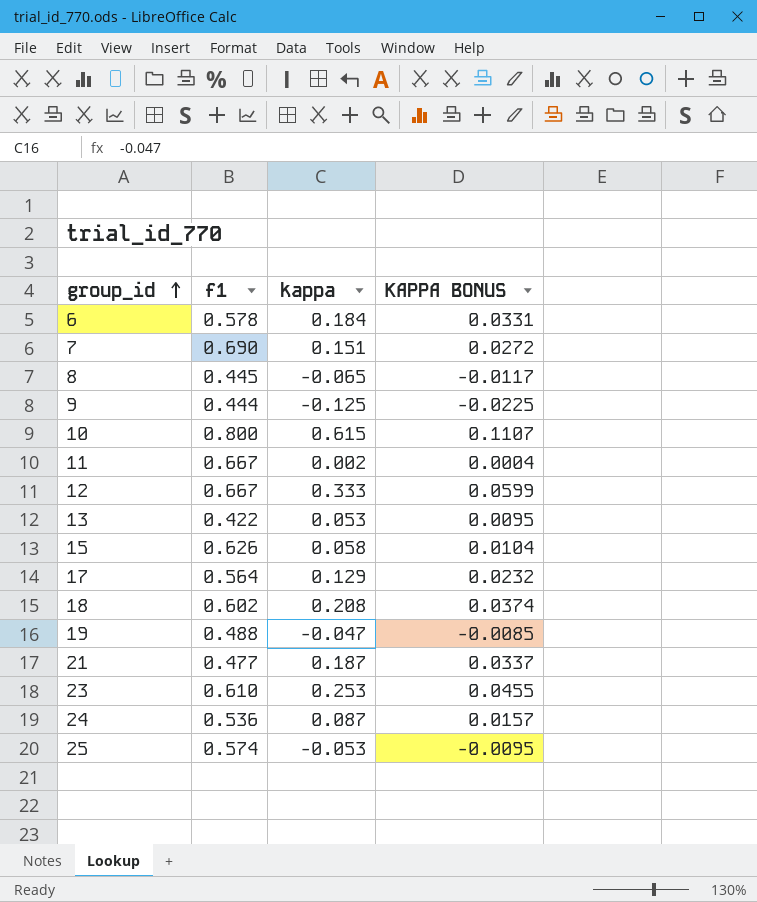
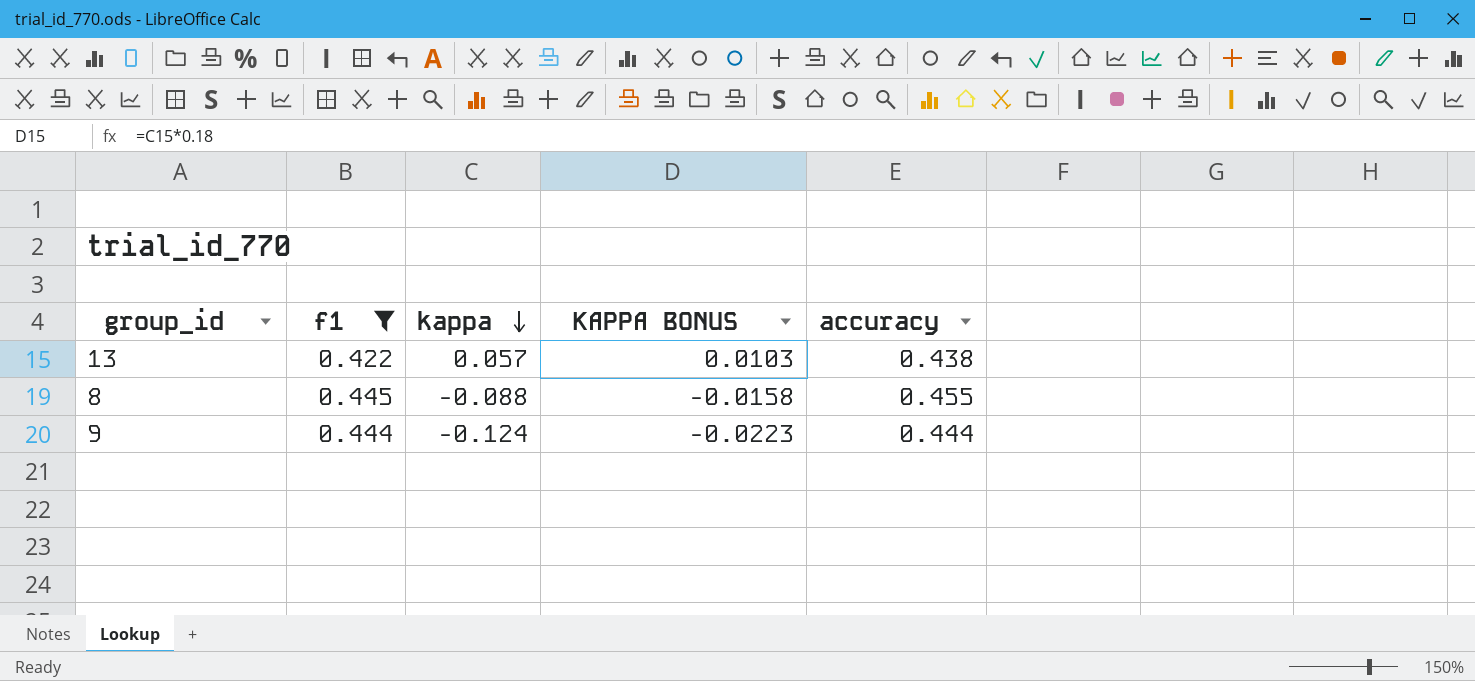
filter: none -> f1 <= 0.445
row order: group_id ascending -> kappa descending
column accuracy | position: none -> 5
13 | kappa: 0.053 -> 0.057
13 | KAPPA BONUS: 0.0095 -> 0.0103
8 | kappa: -0.065 -> -0.088
8 | KAPPA BONUS: -0.0117 -> -0.0158
9 | kappa: -0.125 -> -0.124
9 | KAPPA BONUS: -0.0225 -> -0.0223

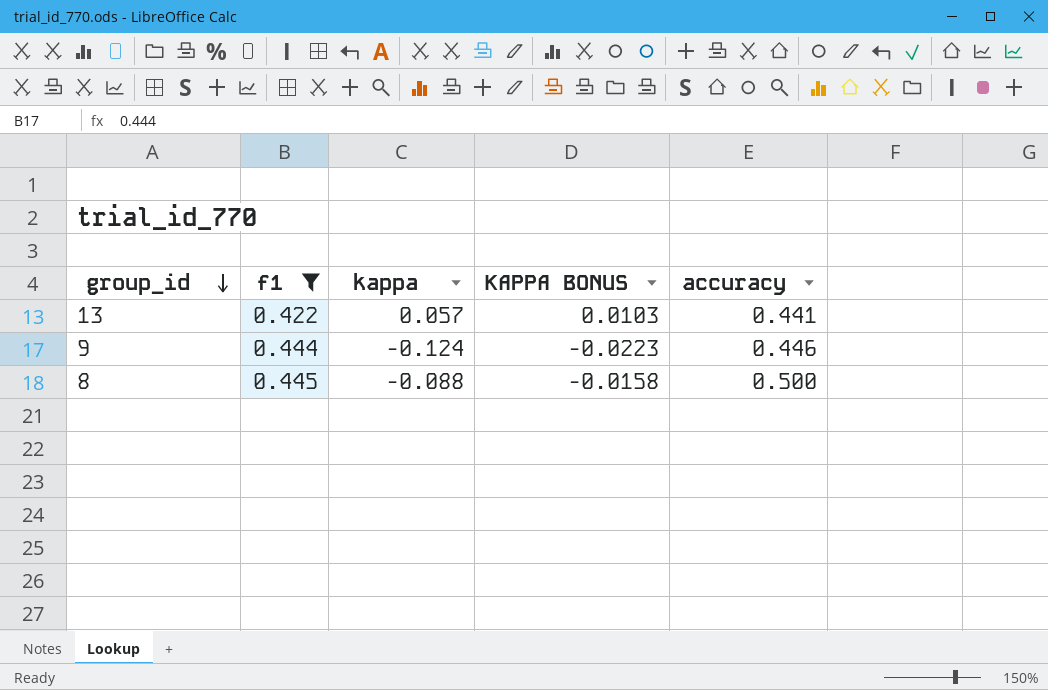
row order: kappa descending -> group_id descending
13 | accuracy: 0.438 -> 0.441
9 | accuracy: 0.444 -> 0.446
8 | accuracy: 0.455 -> 0.500

